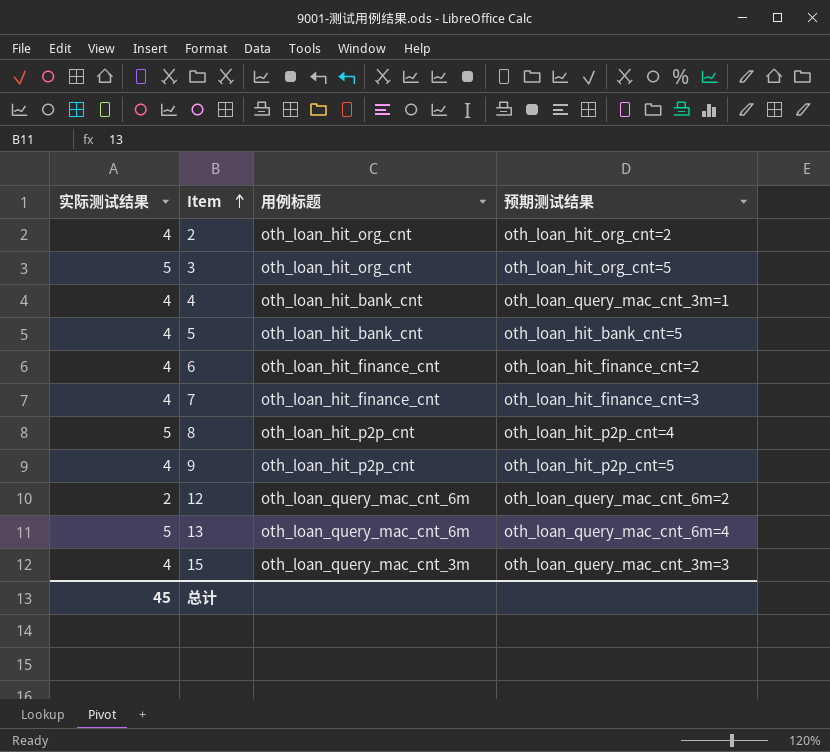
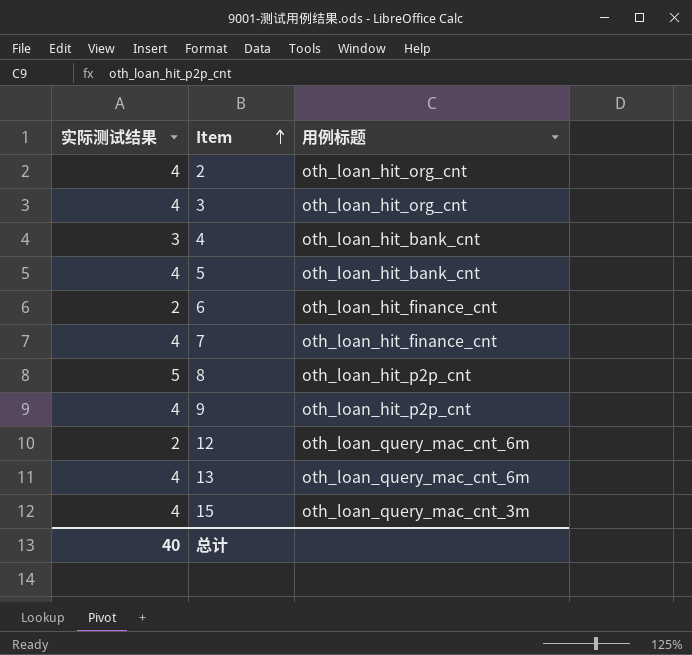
column 预期测试结果 | position: 4 -> none
3 | 实际测试结果: 5 -> 4
4 | 实际测试结果: 4 -> 3
6 | 实际测试结果: 4 -> 2
13 | 实际测试结果: 5 -> 4
总计 | 实际测试结果: 45 -> 40

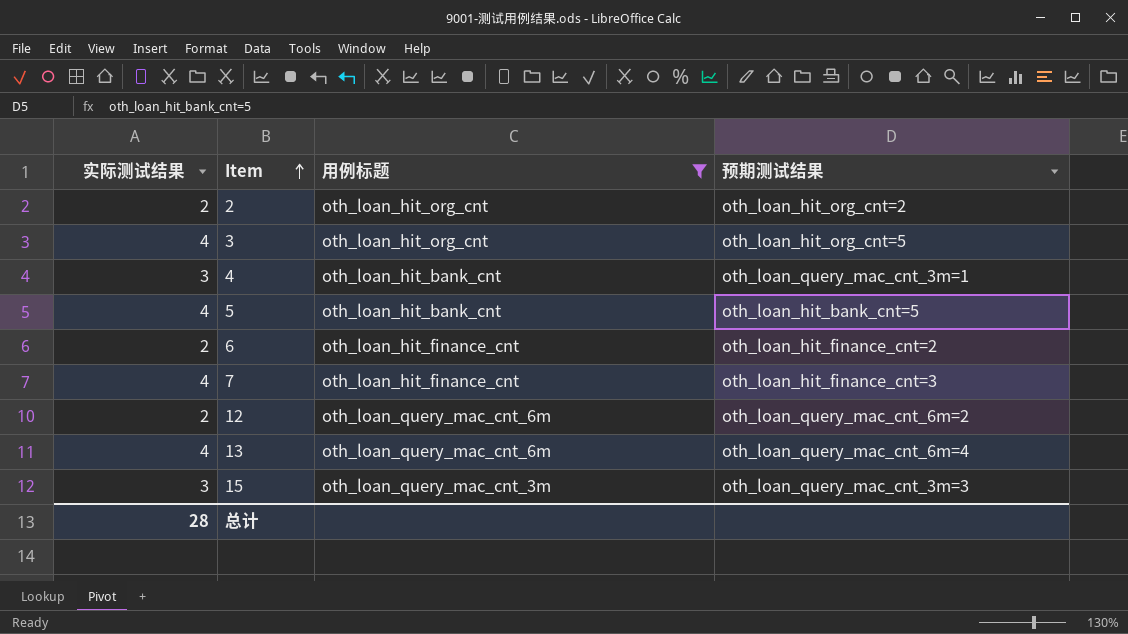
filter: none -> 用例标题 != oth_loan_hit_p2p_cnt
column 预期测试结果 | position: none -> 4
2 | 实际测试结果: 4 -> 2
15 | 实际测试结果: 4 -> 3
总计 | 实际测试结果: 40 -> 28

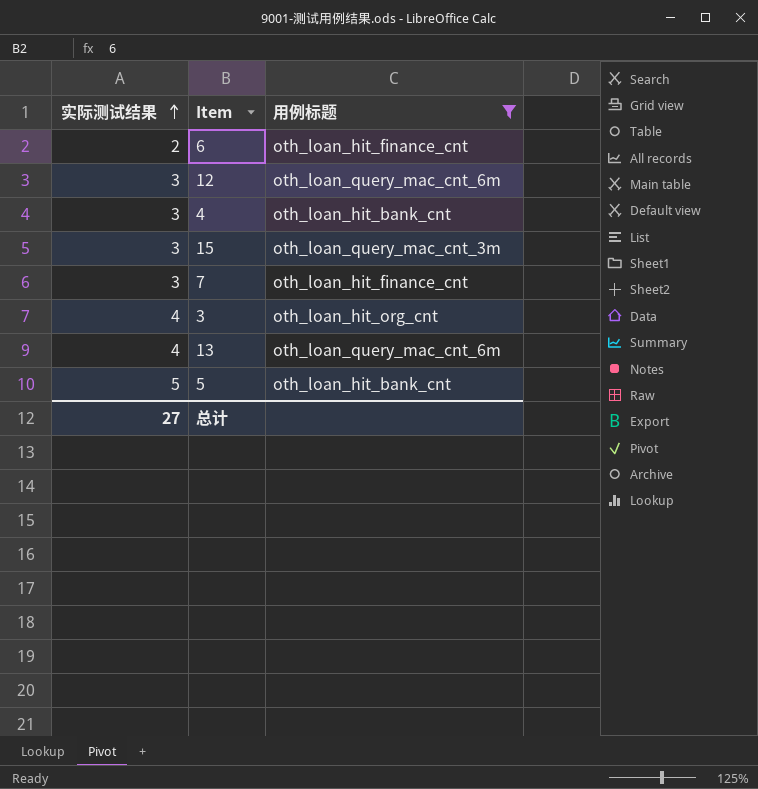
row order: Item ascending -> 实际测试结果 ascending
column 预期测试结果 | position: 4 -> none
row 2: 2 | oth_loan_hit_org_cnt | oth_loan_hit_org_cnt=2 -> none
12 | 实际测试结果: 2 -> 3
7 | 实际测试结果: 4 -> 3
5 | 实际测试结果: 4 -> 5
总计 | 实际测试结果: 28 -> 27

